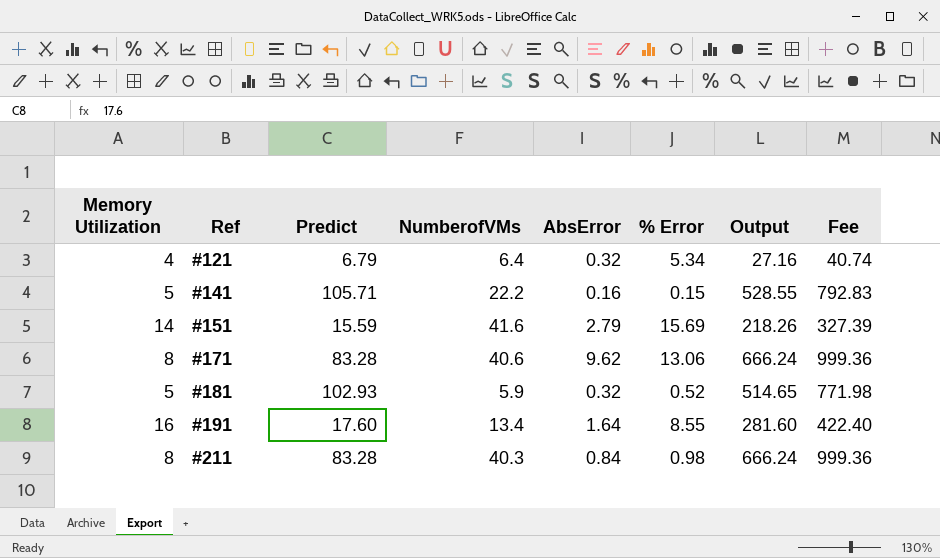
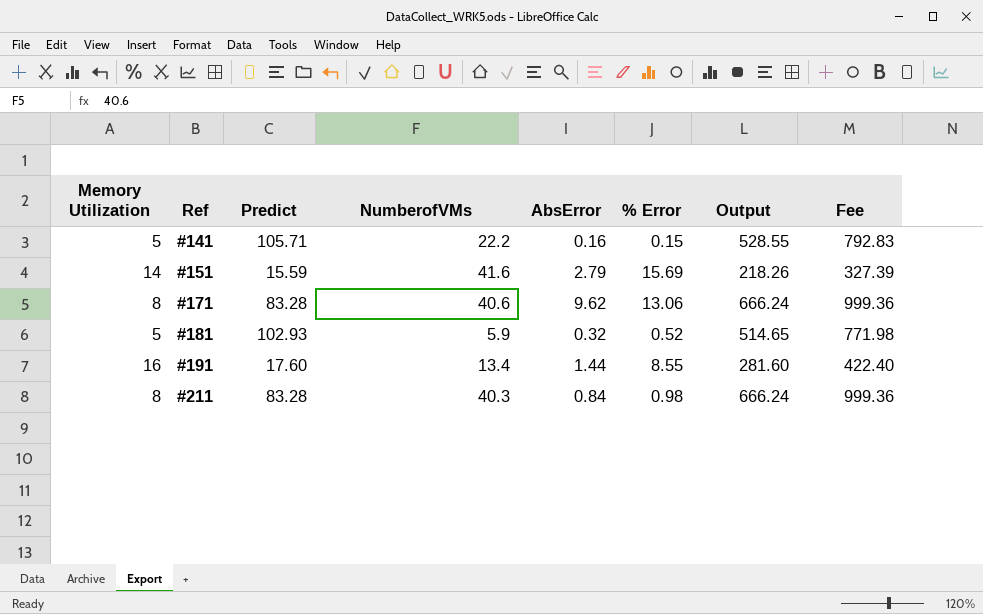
row #121: 4 | 6.79 | 6.4 | 0.32 | 5.34 | 27.16 | 40.74 -> none
#191 | AbsError: 1.64 -> 1.44

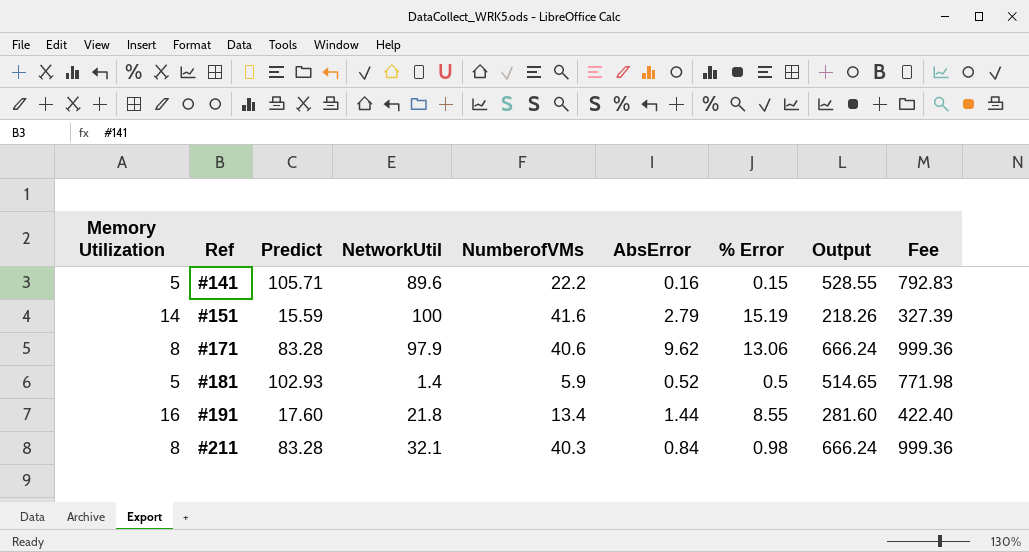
column NetworkUtil | position: none -> 4
#151 | % Error: 15.69 -> 15.19
#181 | AbsError: 0.32 -> 0.52
#181 | % Error: 0.52 -> 0.5

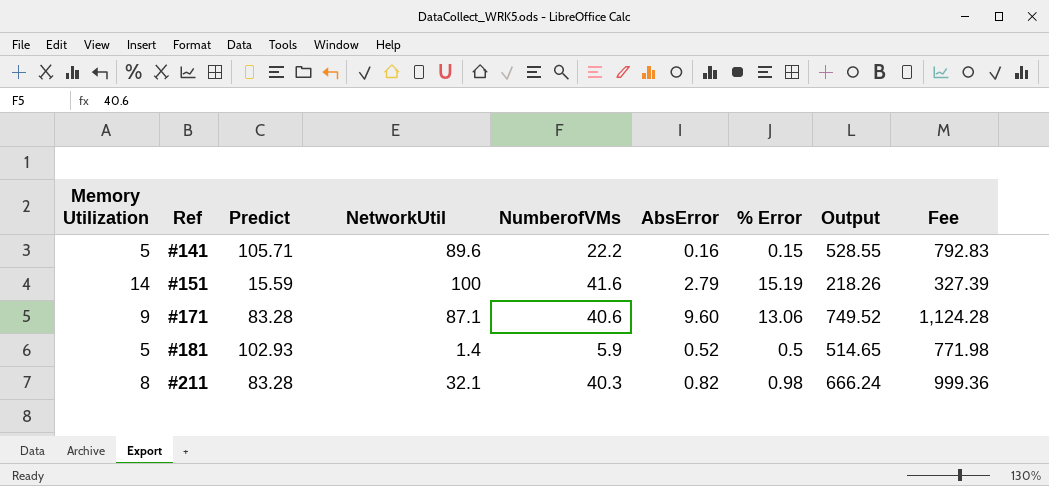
row #191: 16 | 17.60 | 21.8 | 13.4 | 1.44 | 8.55 | 281.60 | 422.40 -> none
#171 | Memory Utilization: 8 -> 9
#171 | NetworkUtil: 97.9 -> 87.1
#171 | AbsError: 9.62 -> 9.60
#171 | Output: 666.24 -> 749.52
#171 | Fee: 999.36 -> 1,124.28
#211 | AbsError: 0.84 -> 0.82

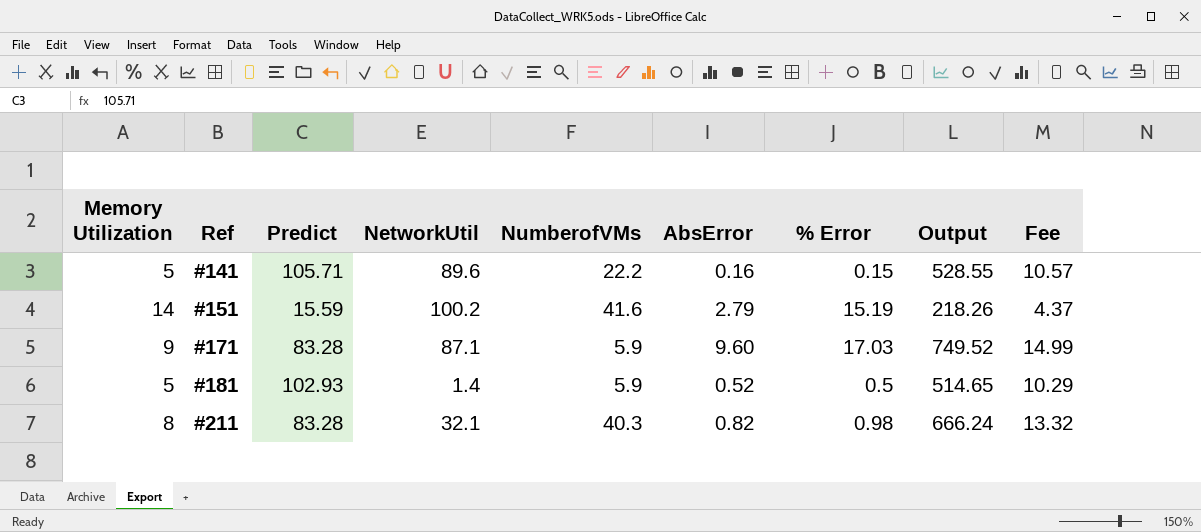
column Fee | formula: [Output] * 1.5 -> [Output] * 0.02
#151 | NetworkUtil: 100 -> 100.2
#171 | NumberofVMs: 40.6 -> 5.9
#171 | % Error: 13.06 -> 17.03

